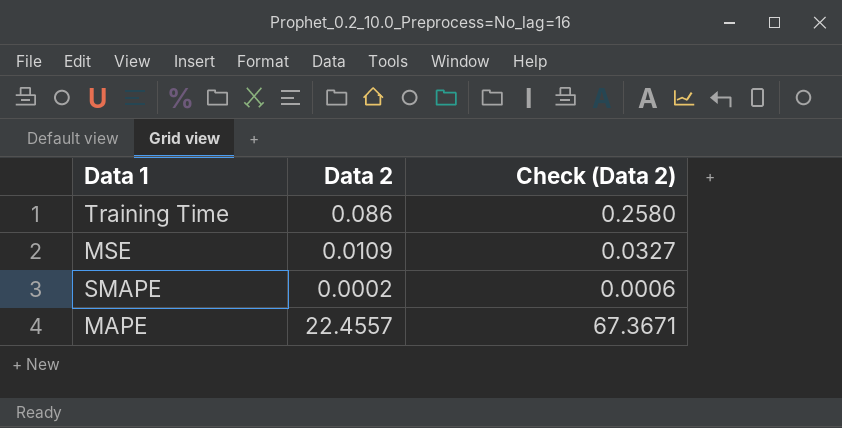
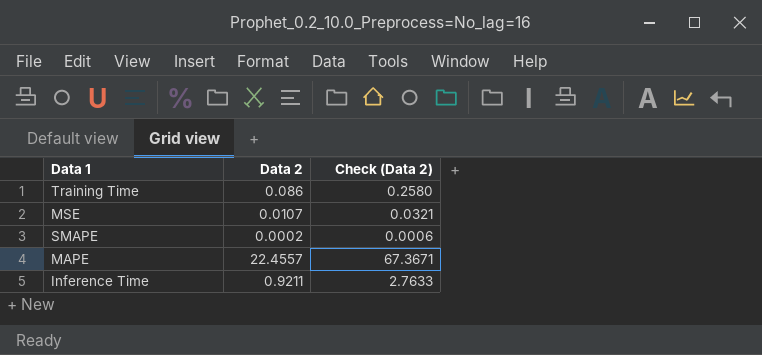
MSE | Data 2: 0.0109 -> 0.0107
MSE | Check (Data 2): 0.0327 -> 0.0321
row Inference Time: none -> 0.9211 | 2.7633

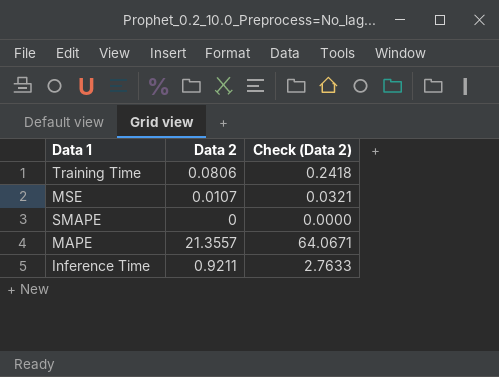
Training Time | Data 2: 0.086 -> 0.0806
Training Time | Check (Data 2): 0.2580 -> 0.2418
SMAPE | Data 2: 0.0002 -> 0
SMAPE | Check (Data 2): 0.0006 -> 0.0000
MAPE | Data 2: 22.4557 -> 21.3557
MAPE | Check (Data 2): 67.3671 -> 64.0671

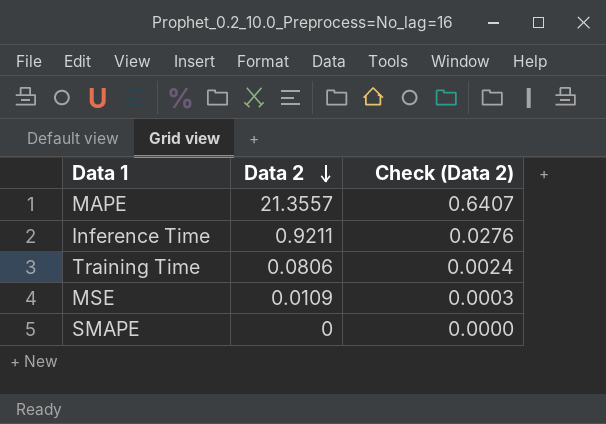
row order: none -> Data 2 descending
column Check (Data 2) | formula: [Data 2] * 3 -> [Data 2] * 0.03
MSE | Data 2: 0.0107 -> 0.0109

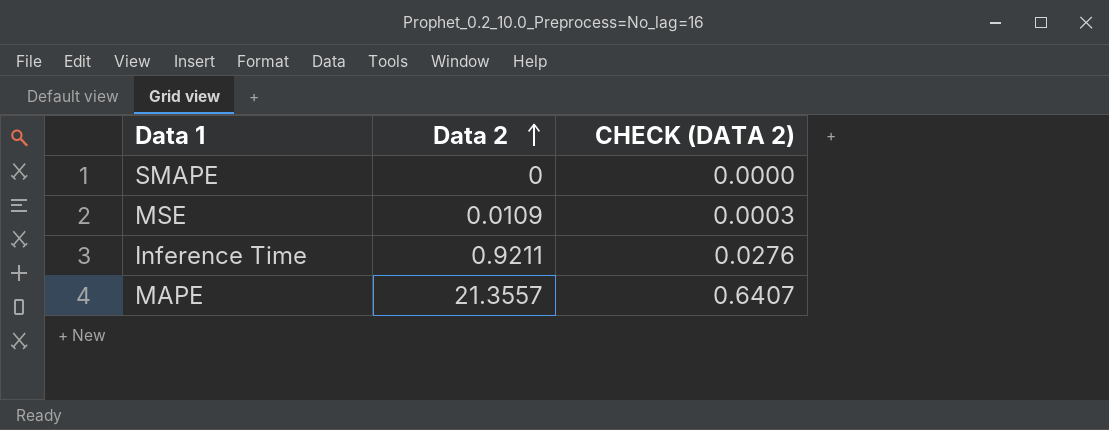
row order: Data 2 descending -> Data 2 ascending
column name: Check (Data 2) -> CHECK (DATA 2)
row Training Time: 0.0806 | 0.0024 -> none

